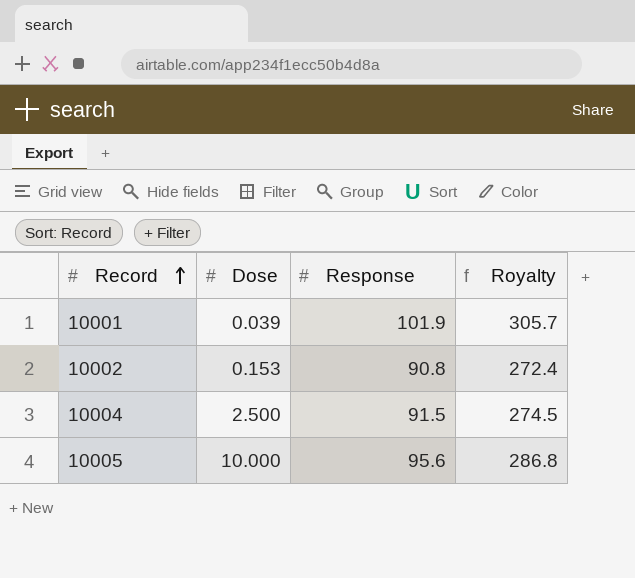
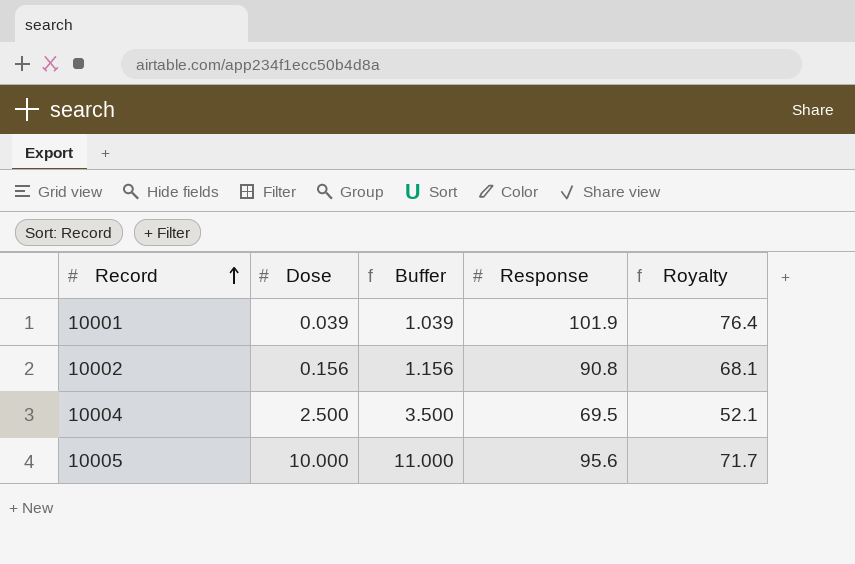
column Buffer | formula: none -> [Dose] + 1
column Royalty | formula: [Response] * 3 -> [Response] * 0.75
10002 | Dose: 0.153 -> 0.156
10004 | Response: 91.5 -> 69.5

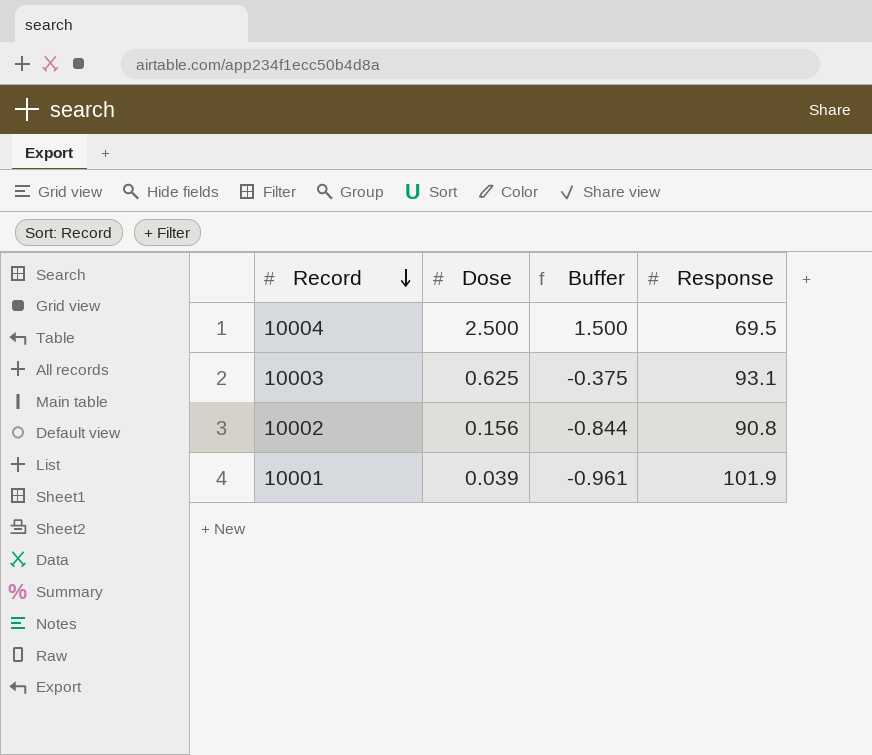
row order: Record ascending -> Record descending
column Royalty | formula: [Response] * 0.75 -> none
column Buffer | formula: [Dose] + 1 -> [Dose] - 1
row 10005: 10.000 | 11.000 | 95.6 | 71.7 -> none
row 10003: none -> 0.625 | -0.375 | 93.1

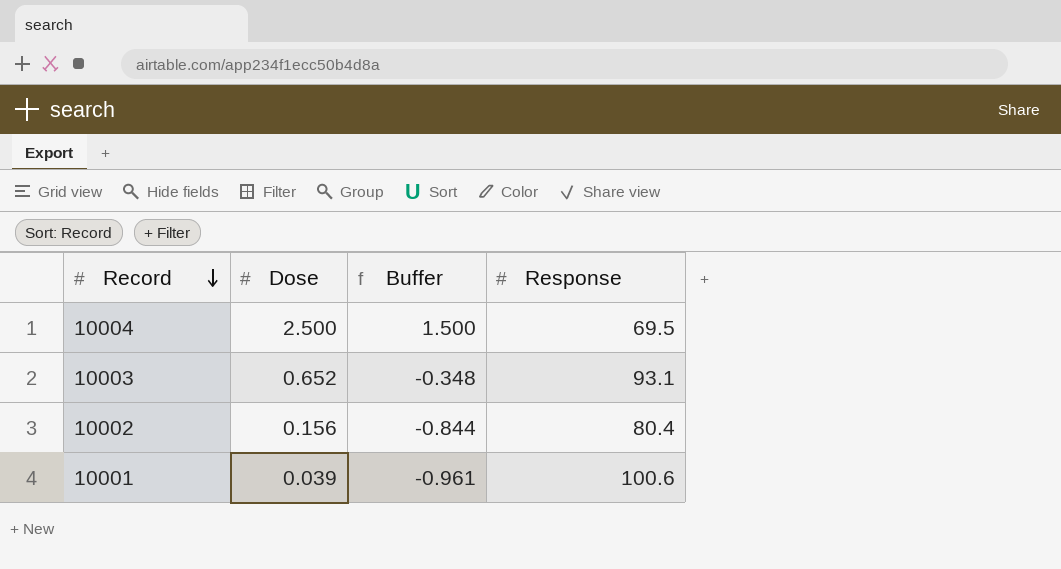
10003 | Dose: 0.625 -> 0.652
10003 | Buffer: -0.375 -> -0.348
10002 | Response: 90.8 -> 80.4
10001 | Response: 101.9 -> 100.6

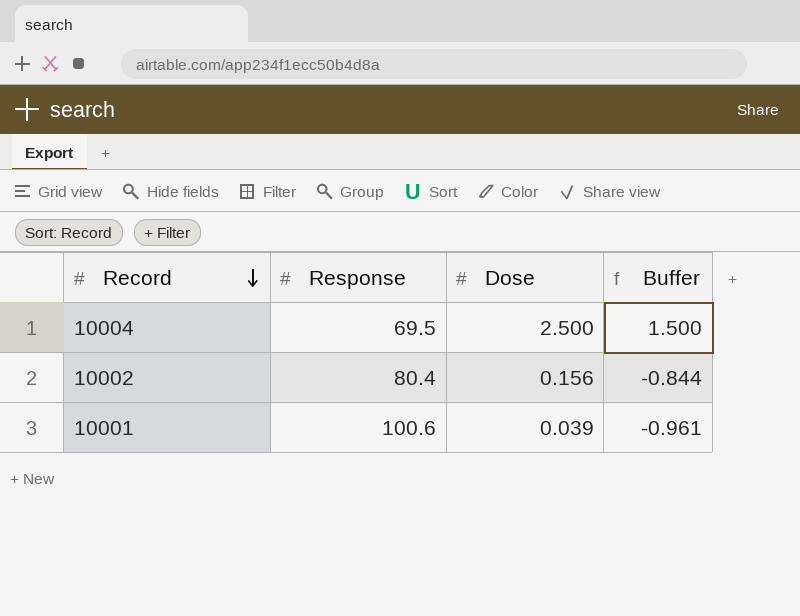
column Response | position: 4 -> 2
row 10003: 0.652 | -0.348 | 93.1 -> none

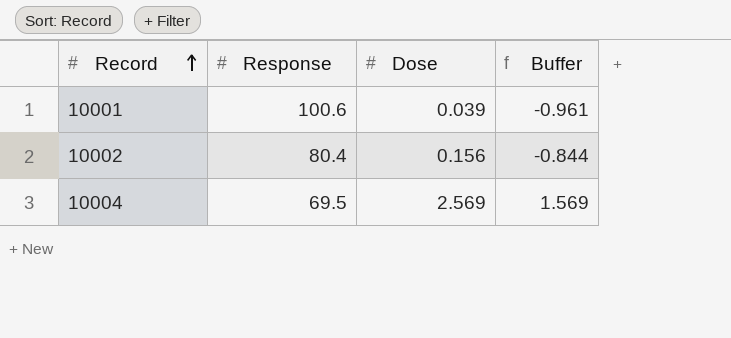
row order: Record descending -> Record ascending
10004 | Dose: 2.500 -> 2.569
10004 | Buffer: 1.500 -> 1.569

